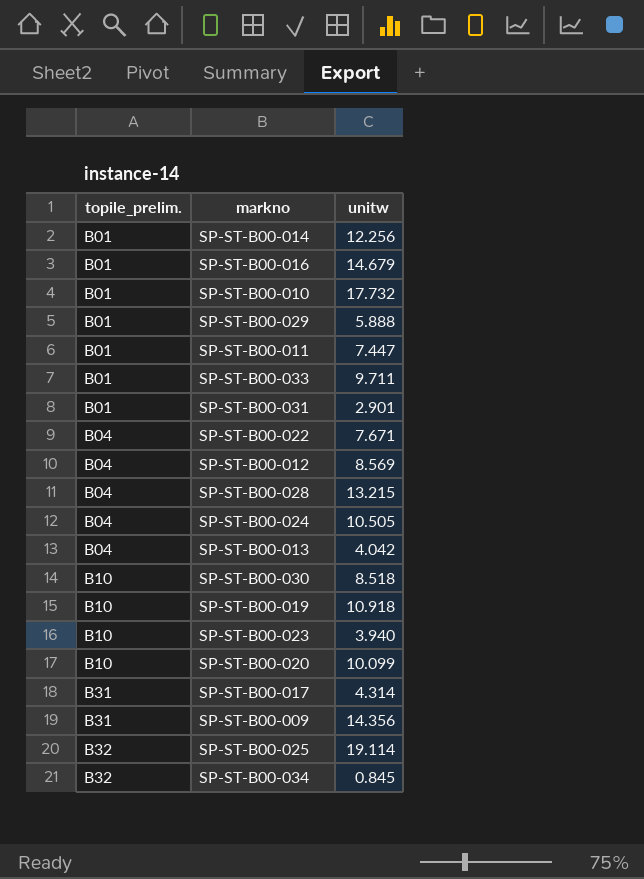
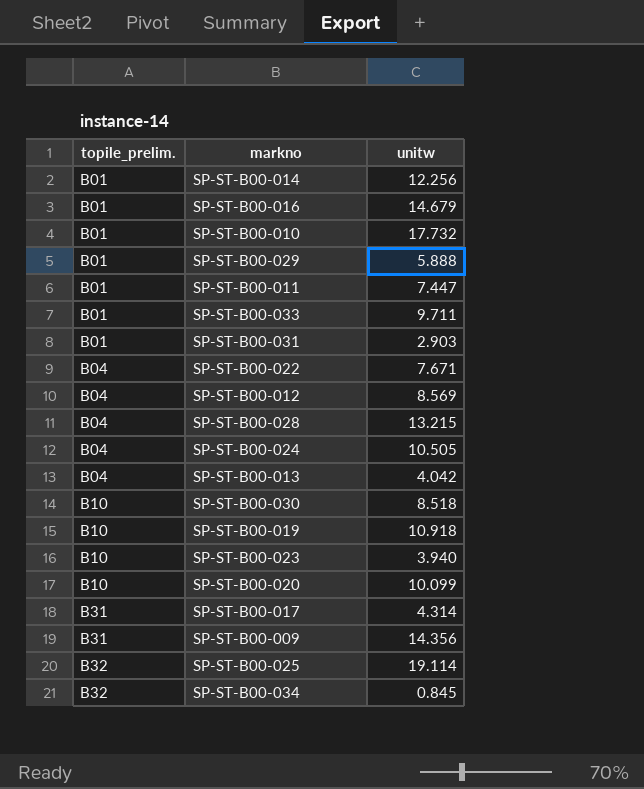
SP-ST-B00-031 | unitw: 2.901 -> 2.903

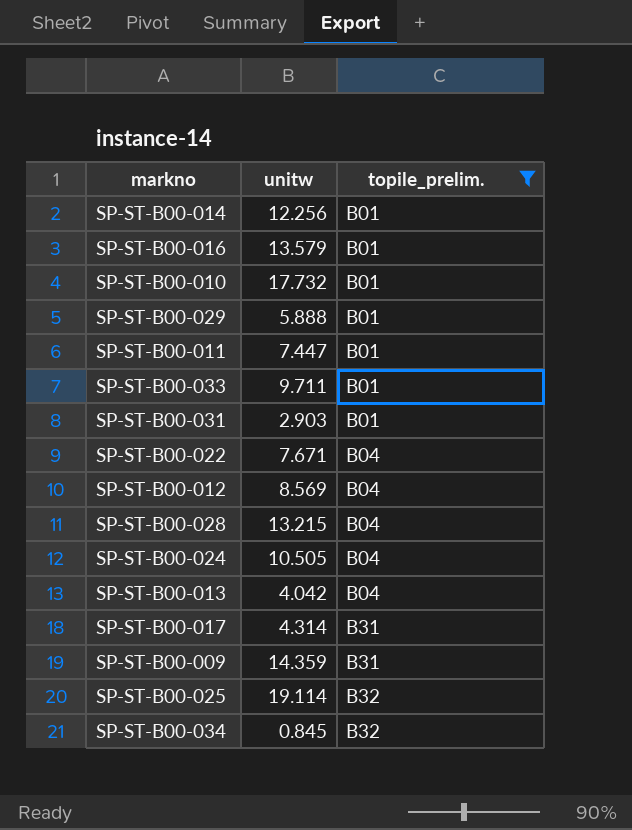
filter: none -> topile_prelim. != B10
column topile_prelim. | position: 1 -> 3
SP-ST-B00-016 | unitw: 14.679 -> 13.579
SP-ST-B00-009 | unitw: 14.356 -> 14.359

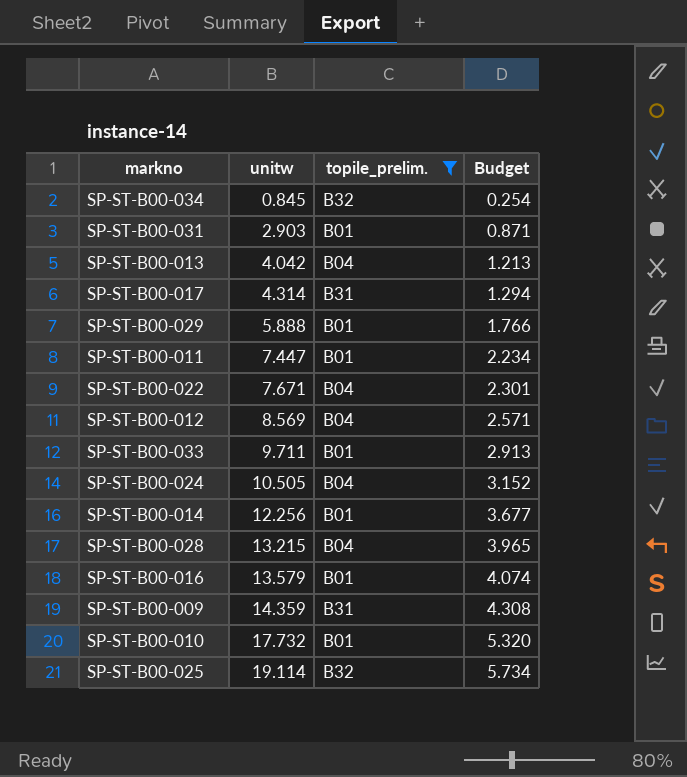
row order: topile_prelim. ascending -> unitw ascending
column Budget | formula: none -> [unitw] * 0.3

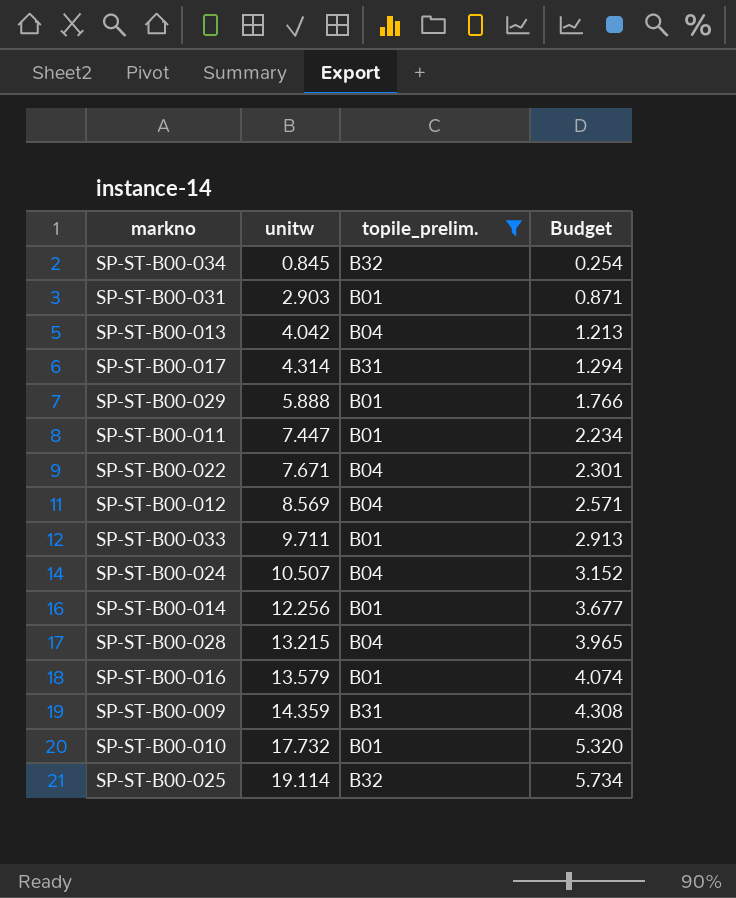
SP-ST-B00-024 | unitw: 10.505 -> 10.507

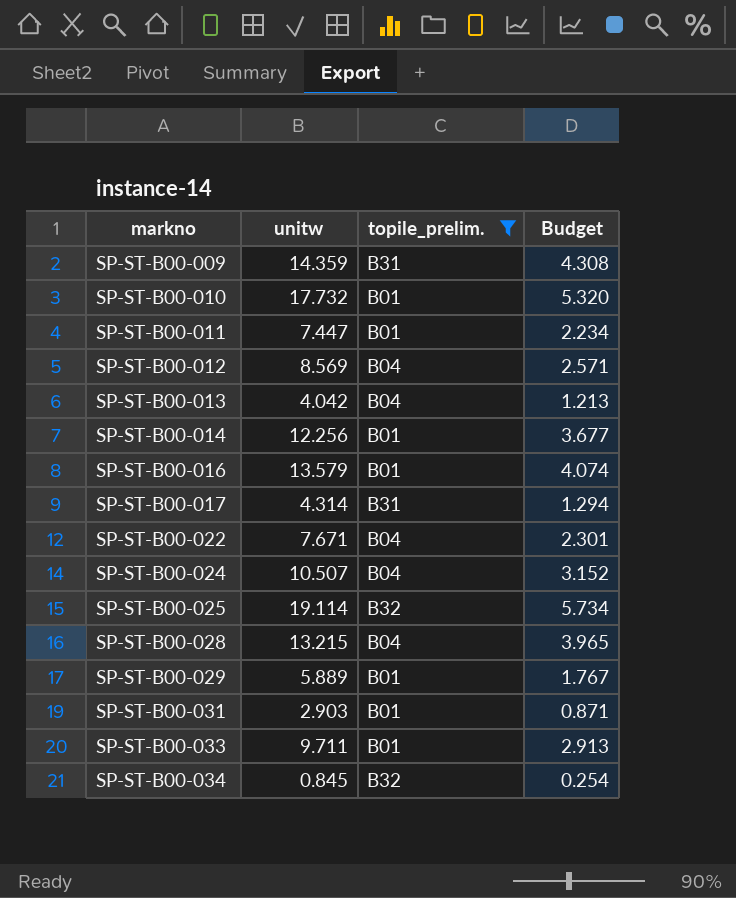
row order: unitw ascending -> markno ascending
SP-ST-B00-029 | unitw: 5.888 -> 5.889
SP-ST-B00-029 | Budget: 1.766 -> 1.767

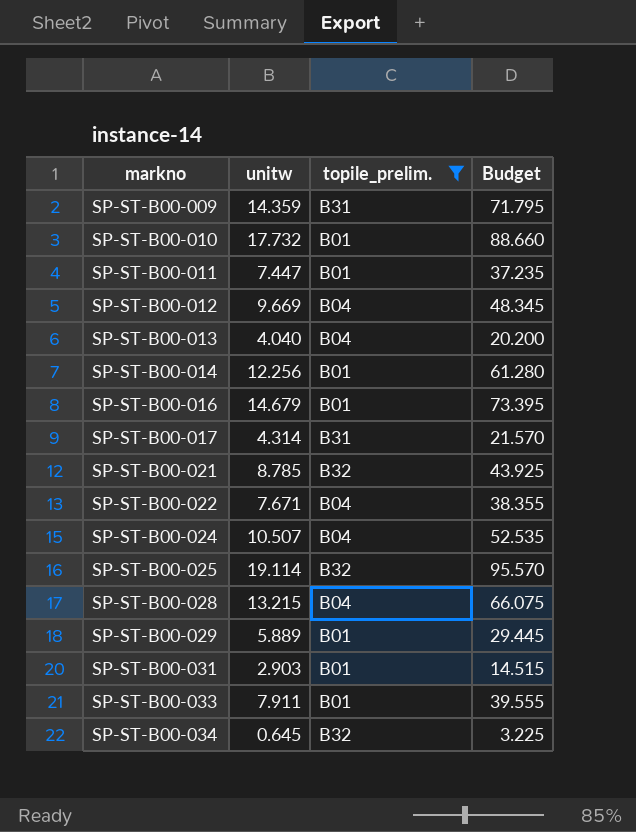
column Budget | formula: [unitw] * 0.3 -> [unitw] * 5
SP-ST-B00-012 | unitw: 8.569 -> 9.669
SP-ST-B00-013 | unitw: 4.042 -> 4.040
SP-ST-B00-016 | unitw: 13.579 -> 14.679
row SP-ST-B00-021: none -> 8.785 | B32 | 43.925
SP-ST-B00-033 | unitw: 9.711 -> 7.911
SP-ST-B00-034 | unitw: 0.845 -> 0.645

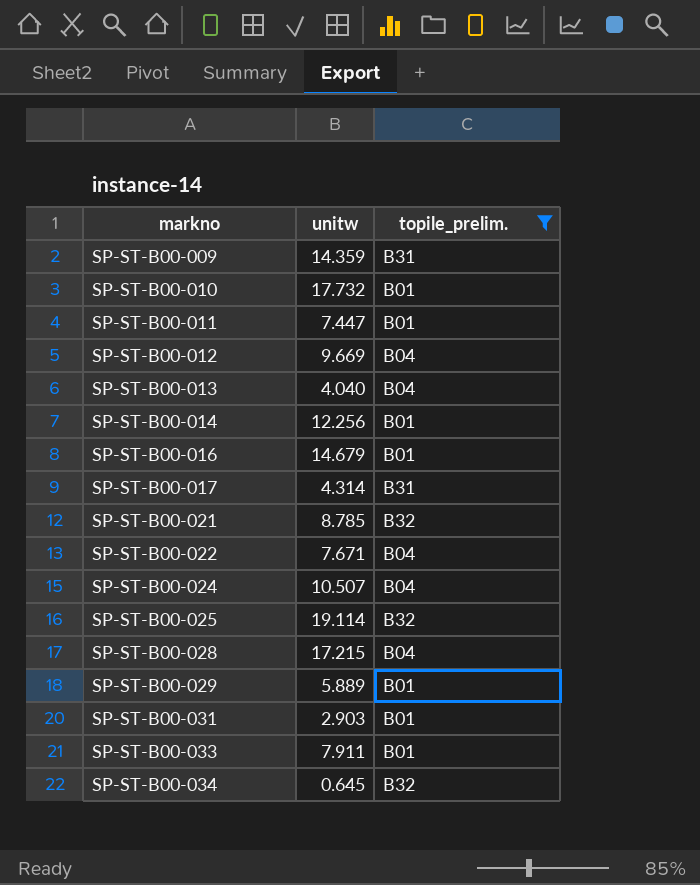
column Budget | formula: [unitw] * 5 -> none
SP-ST-B00-028 | unitw: 13.215 -> 17.215

